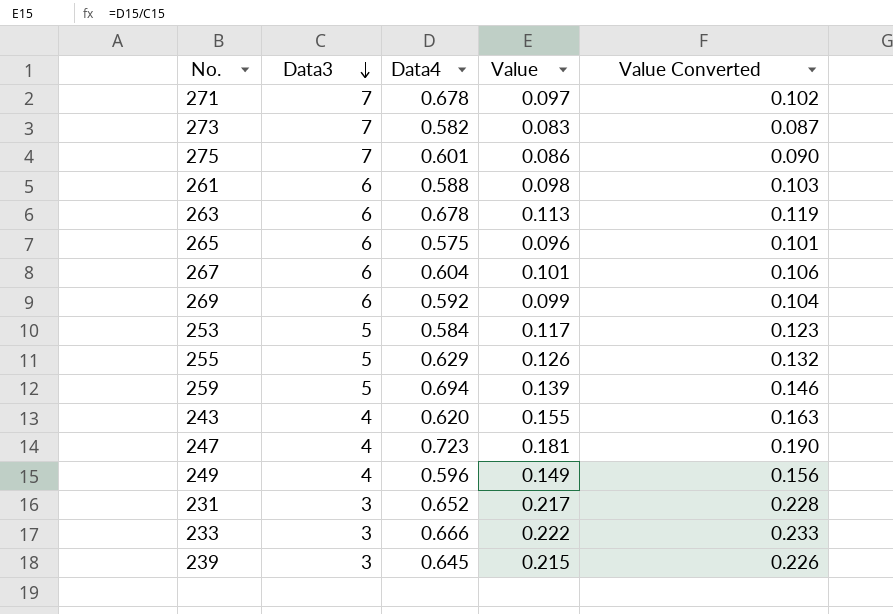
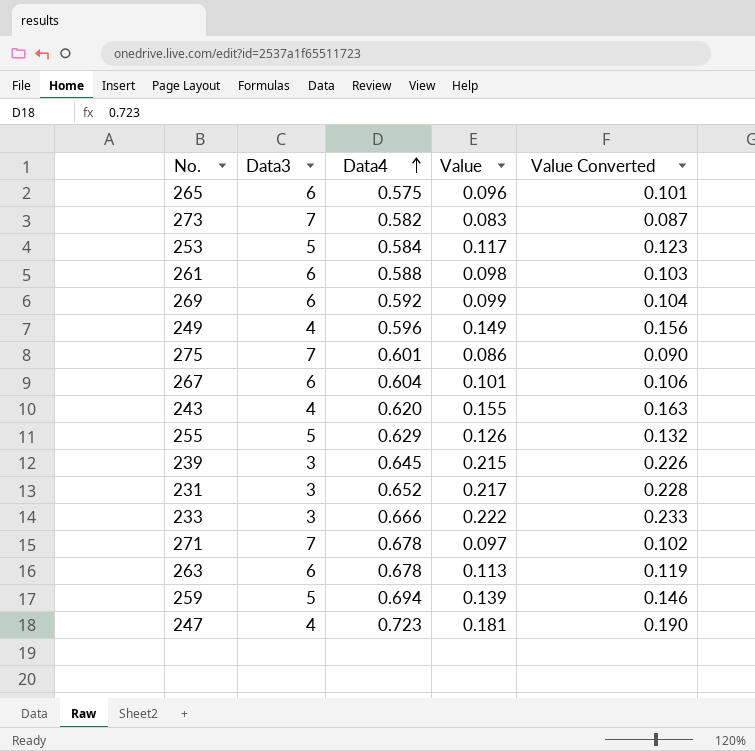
row order: Data3 descending -> Data4 ascending

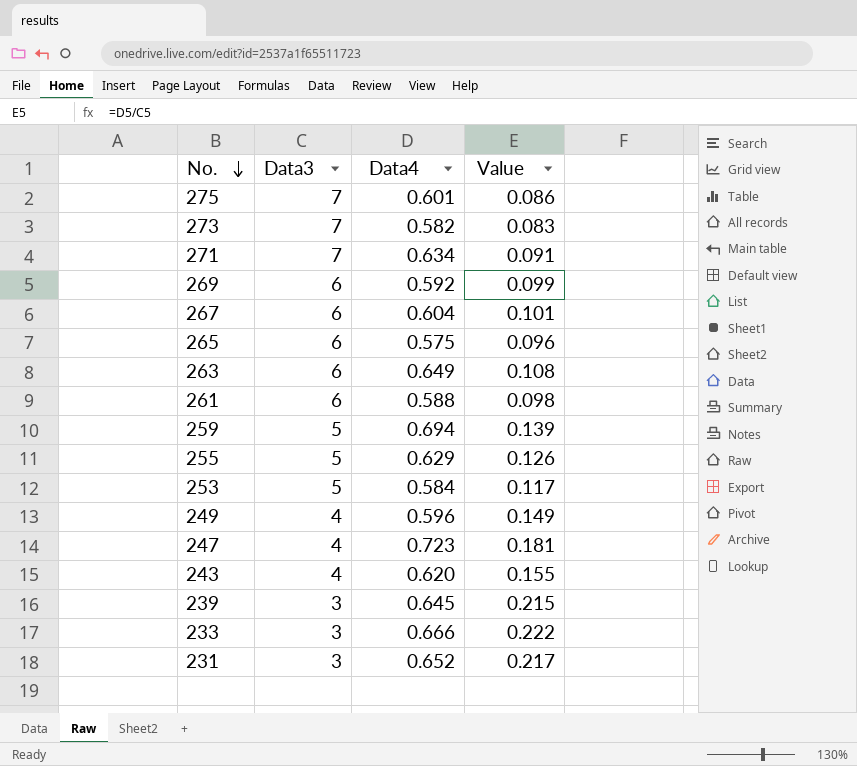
row order: Data4 ascending -> No. descending
column Value Converted | formula: [Value] * 1.05 -> none
271 | Data4: 0.678 -> 0.634
271 | Value: 0.097 -> 0.091
263 | Data4: 0.678 -> 0.649
263 | Value: 0.113 -> 0.108

